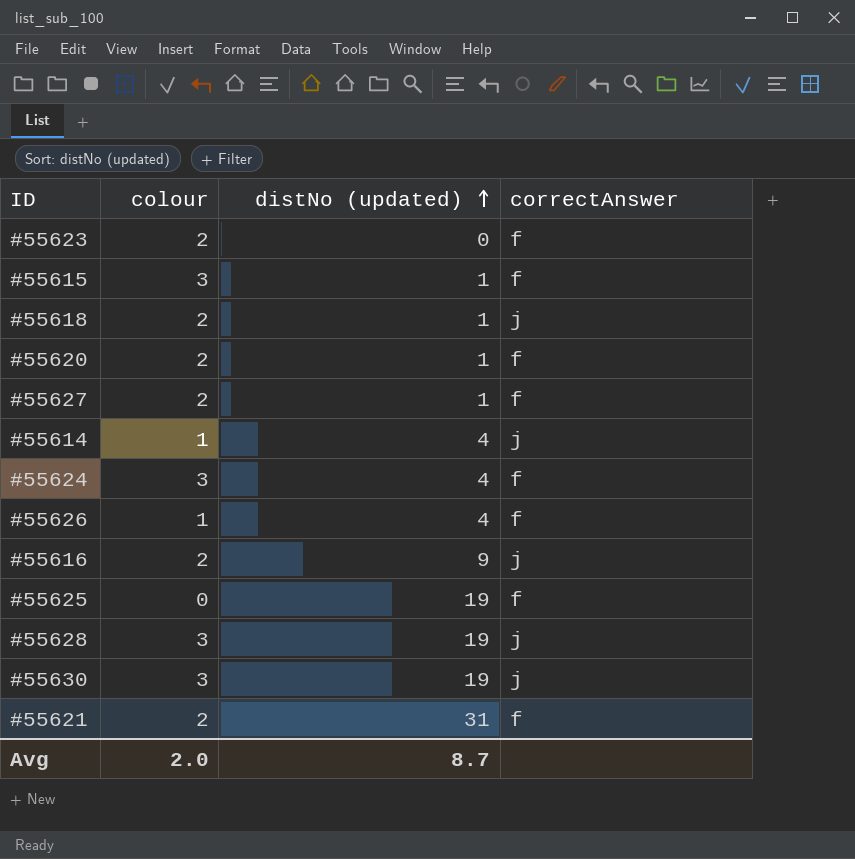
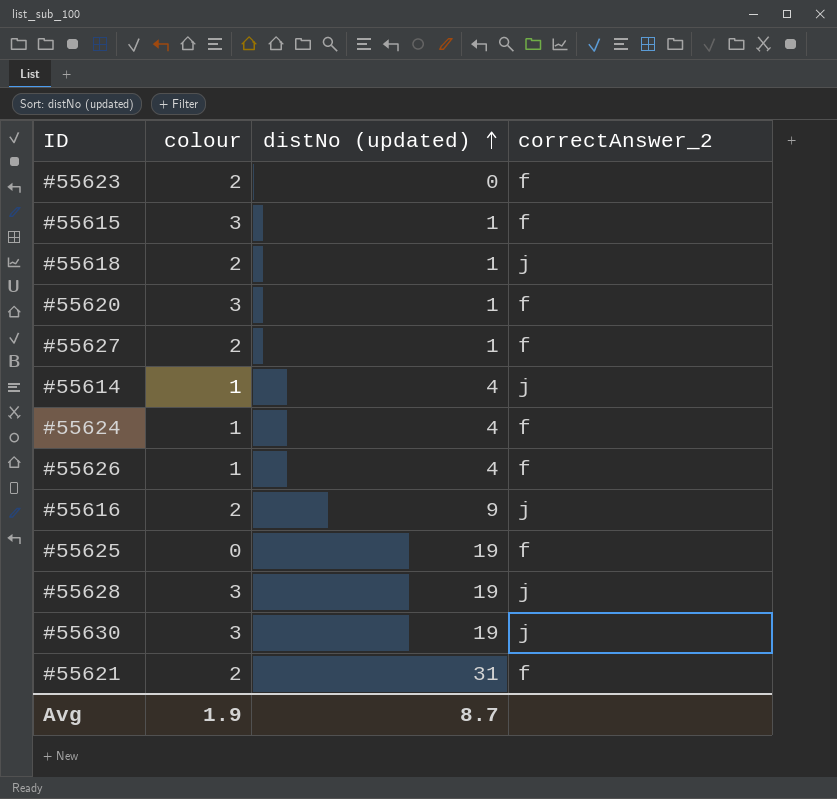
column name: correctAnswer -> correctAnswer_2
#55620 | colour: 2 -> 3
#55624 | colour: 3 -> 1
Avg | colour: 2.0 -> 1.9

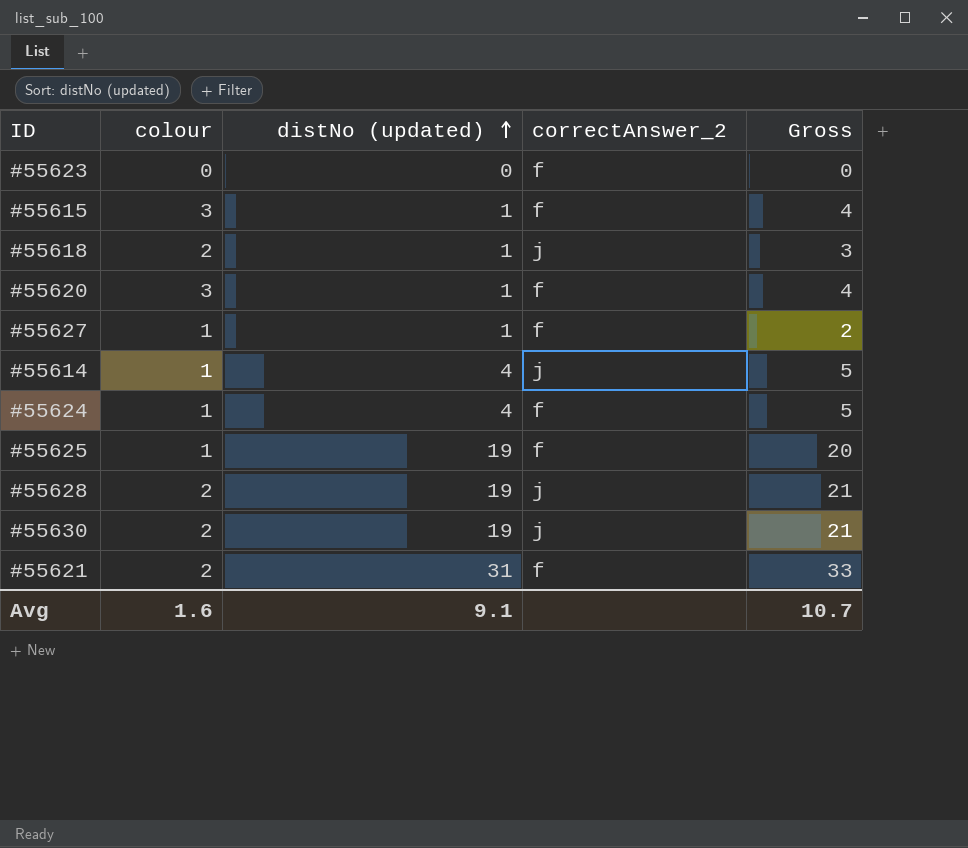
column Gross | formula: none -> [colour] + [distNo (updated)]
row #55626: 1 | 4 | f -> none
row #55616: 2 | 9 | j -> none
#55623 | colour: 2 -> 0
#55627 | colour: 2 -> 1
#55625 | colour: 0 -> 1
#55628 | colour: 3 -> 2
#55630 | colour: 3 -> 2
Avg | colour: 1.9 -> 1.6
Avg | distNo (updated): 8.7 -> 9.1

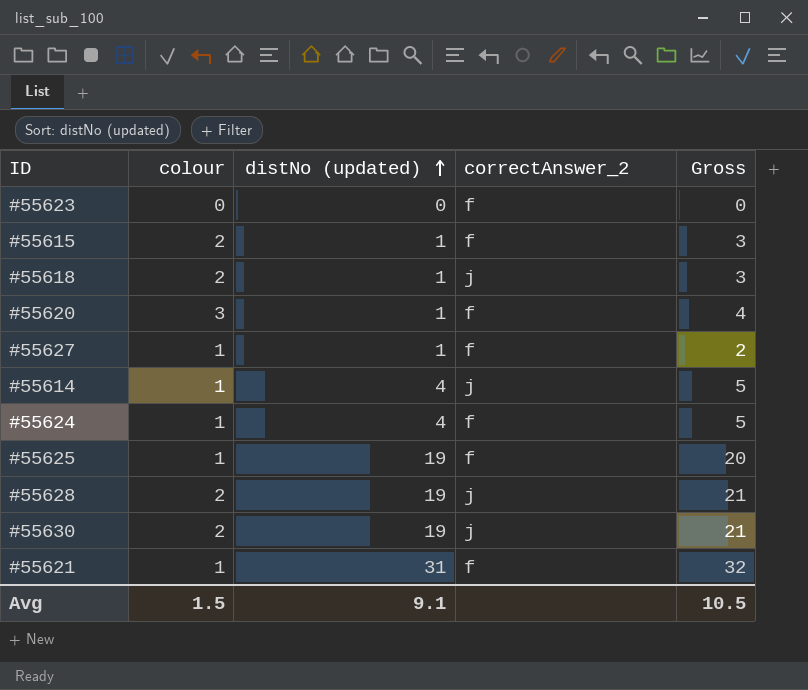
#55615 | colour: 3 -> 2
#55615 | Gross: 4 -> 3
#55621 | colour: 2 -> 1
#55621 | Gross: 33 -> 32
Avg | colour: 1.6 -> 1.5
Avg | Gross: 10.7 -> 10.5

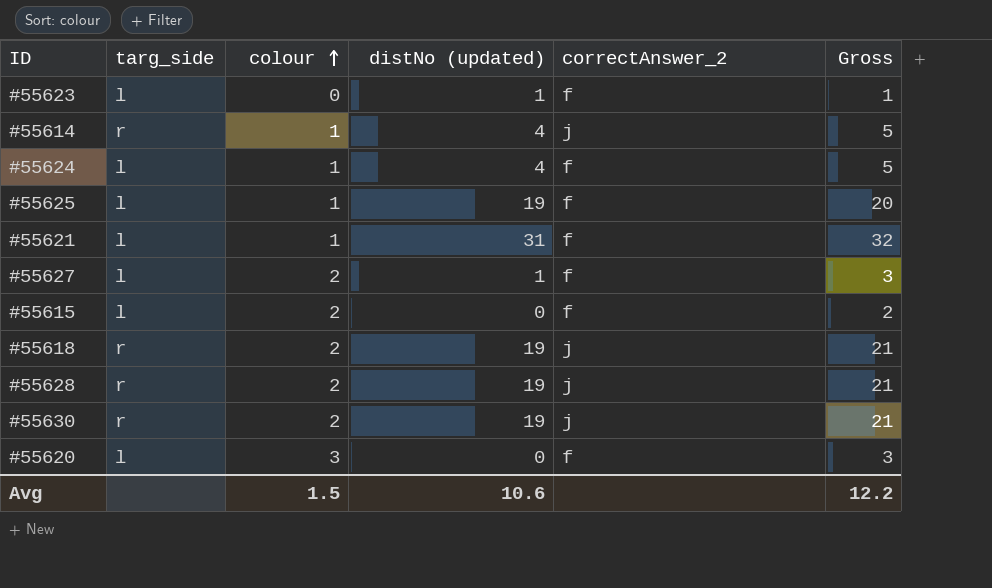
row order: distNo (updated) ascending -> colour ascending
column targ_side | position: none -> 2
#55623 | distNo (updated): 0 -> 1
#55623 | Gross: 0 -> 1
#55627 | colour: 1 -> 2
#55627 | Gross: 2 -> 3
#55615 | distNo (updated): 1 -> 0
#55615 | Gross: 3 -> 2
#55618 | distNo (updated): 1 -> 19
#55618 | Gross: 3 -> 21
#55620 | distNo (updated): 1 -> 0
#55620 | Gross: 4 -> 3
Avg | distNo (updated): 9.1 -> 10.6
Avg | Gross: 10.5 -> 12.2

